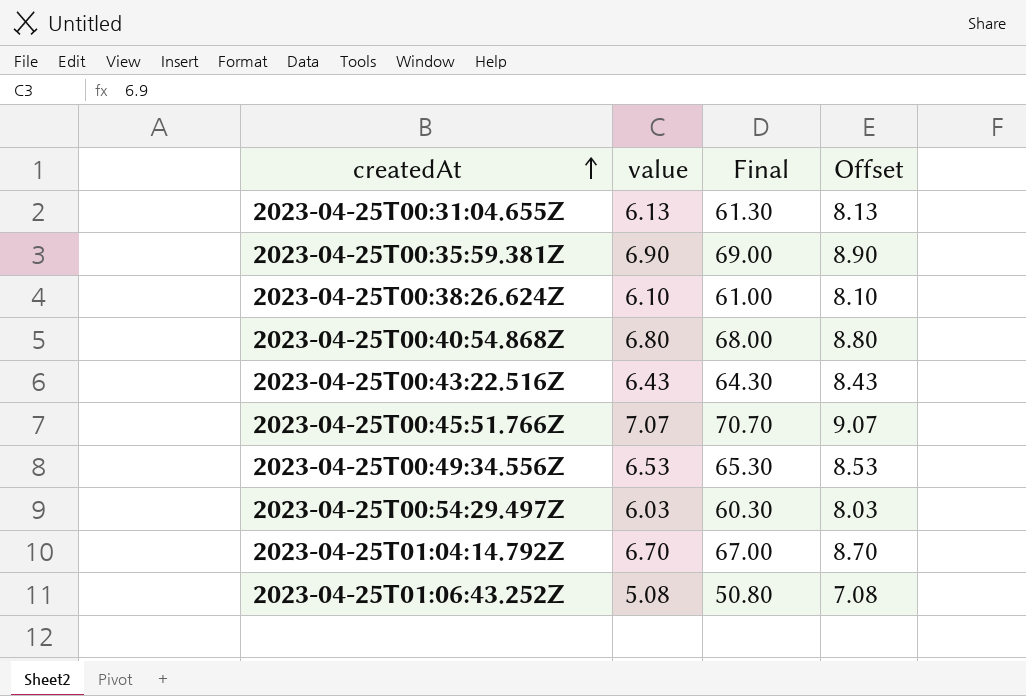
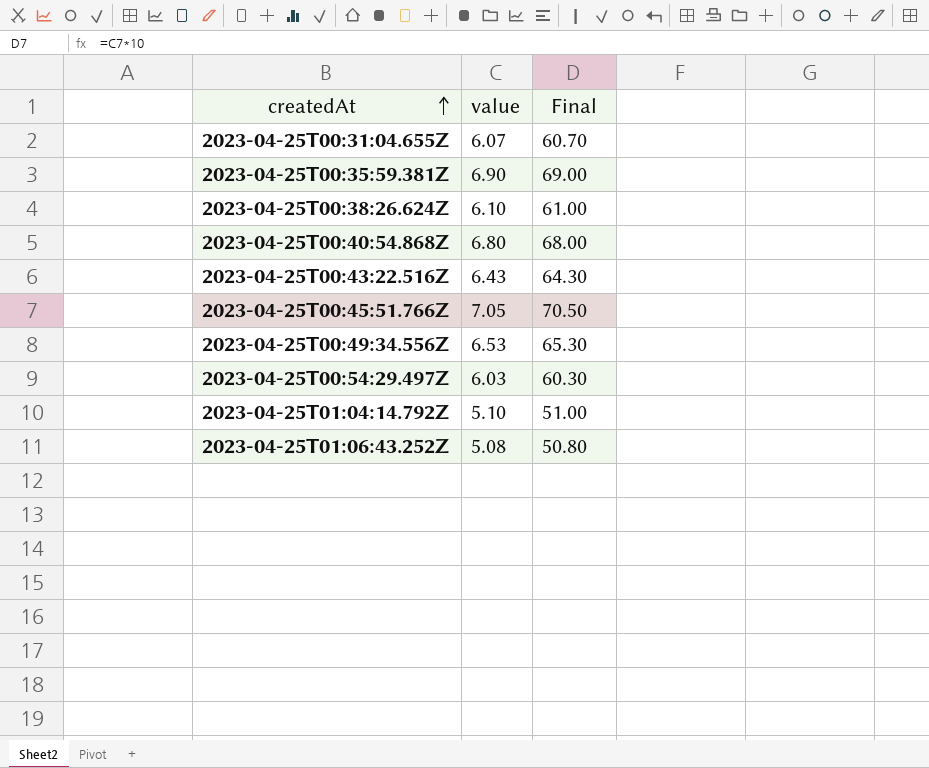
column Offset | formula: [value] + 2 -> none
2023-04-25T00:31:04.655Z | value: 6.13 -> 6.07
2023-04-25T00:31:04.655Z | Final: 61.30 -> 60.70
2023-04-25T00:45:51.766Z | value: 7.07 -> 7.05
2023-04-25T00:45:51.766Z | Final: 70.70 -> 70.50
2023-04-25T01:04:14.792Z | value: 6.70 -> 5.10
2023-04-25T01:04:14.792Z | Final: 67.00 -> 51.00

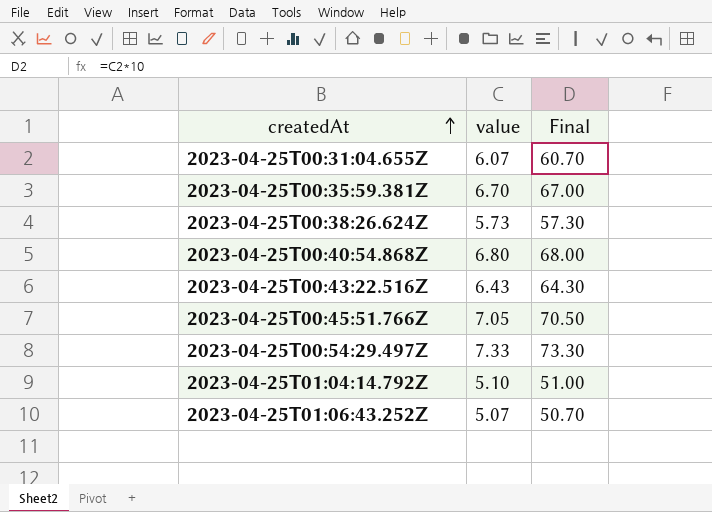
row 2023-04-25T00:49:34.556Z: 6.53 | 65.30 -> none
2023-04-25T00:35:59.381Z | value: 6.90 -> 6.70
2023-04-25T00:35:59.381Z | Final: 69.00 -> 67.00
2023-04-25T00:38:26.624Z | value: 6.10 -> 5.73
2023-04-25T00:38:26.624Z | Final: 61.00 -> 57.30
2023-04-25T00:54:29.497Z | value: 6.03 -> 7.33
2023-04-25T00:54:29.497Z | Final: 60.30 -> 73.30
2023-04-25T01:06:43.252Z | value: 5.08 -> 5.07
2023-04-25T01:06:43.252Z | Final: 50.80 -> 50.70

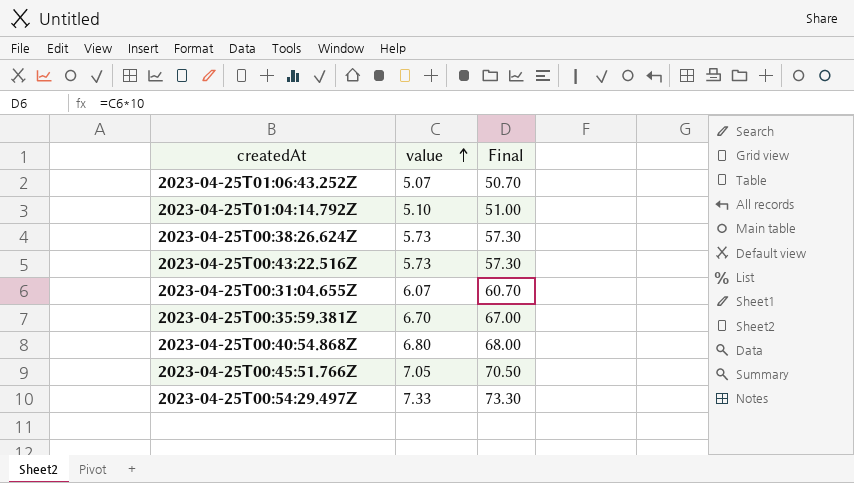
row order: createdAt ascending -> value ascending
2023-04-25T00:43:22.516Z | value: 6.43 -> 5.73
2023-04-25T00:43:22.516Z | Final: 64.30 -> 57.30

